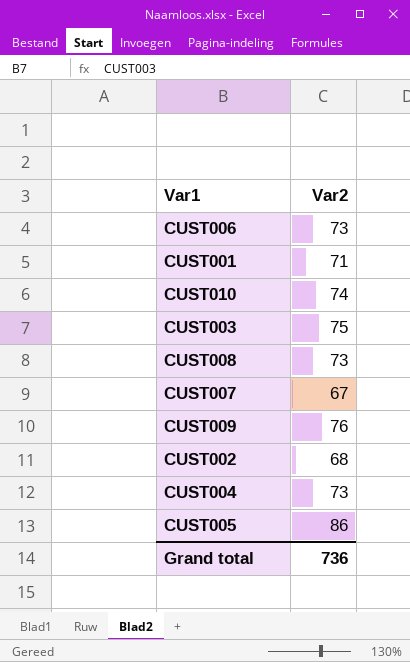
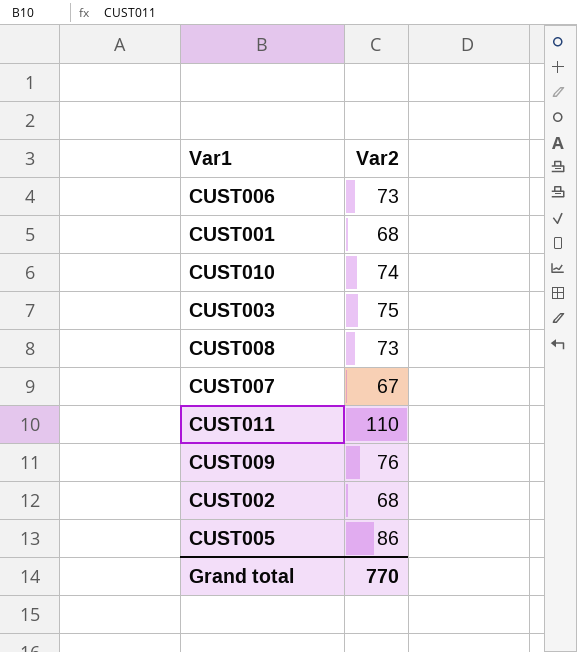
row CUST004: 73 -> none
CUST001 | Var2: 71 -> 68
row CUST011: none -> 110
Grand total | Var2: 736 -> 770

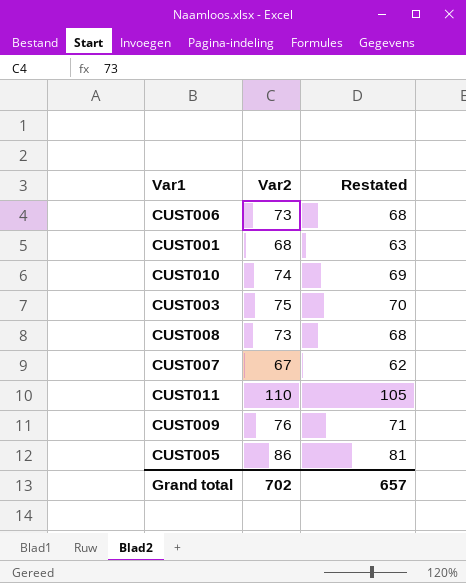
column Restated | formula: none -> [Var2] - 5
row CUST002: 68 -> none
Grand total | Var2: 770 -> 702

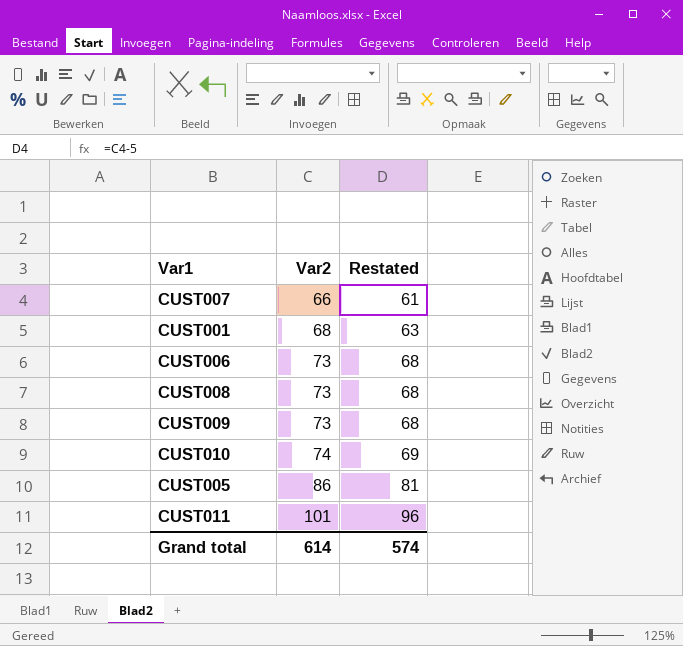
row order: none -> Var2 ascending
row CUST003: 75 | 70 -> none
CUST007 | Var2: 67 -> 66
CUST007 | Restated: 62 -> 61
CUST009 | Var2: 76 -> 73
CUST009 | Restated: 71 -> 68
CUST011 | Var2: 110 -> 101
CUST011 | Restated: 105 -> 96
Grand total | Var2: 702 -> 614
Grand total | Restated: 657 -> 574

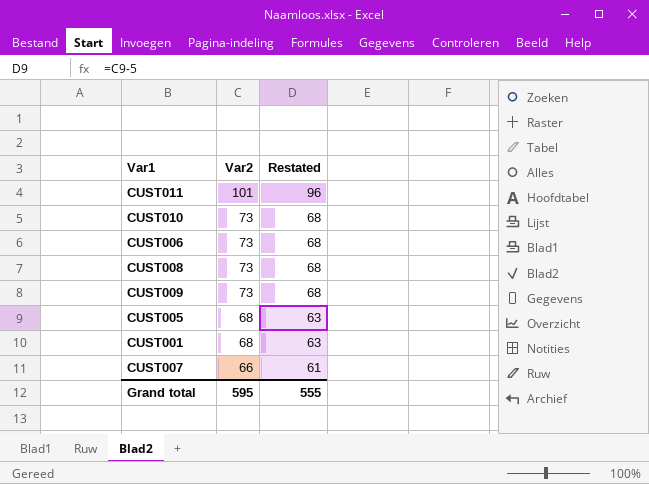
row order: Var2 ascending -> Var2 descending
CUST010 | Var2: 74 -> 73
CUST010 | Restated: 69 -> 68
CUST005 | Var2: 86 -> 68
CUST005 | Restated: 81 -> 63
Grand total | Var2: 614 -> 595
Grand total | Restated: 574 -> 555

